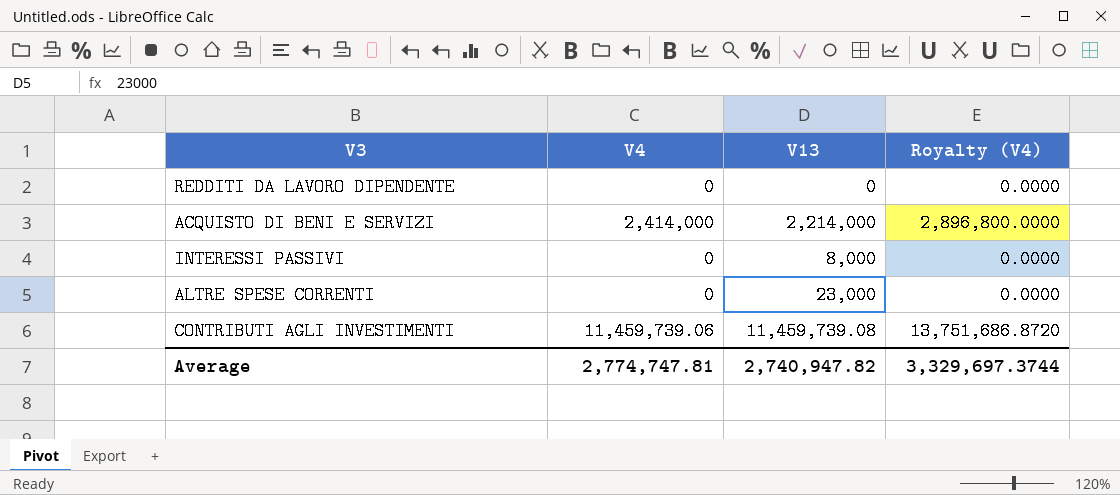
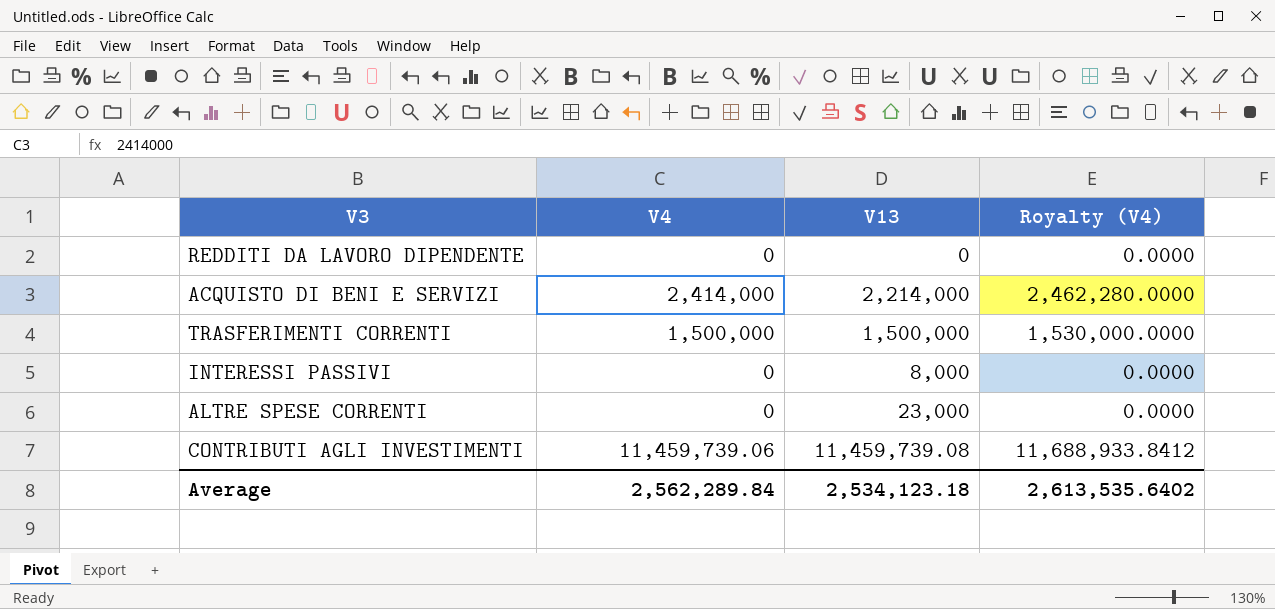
column Royalty (V4) | formula: [V4] * 1.2 -> [V4] * 1.02
row TRASFERIMENTI CORRENTI: none -> 1,500,000 | 1,500,000 | 1,530,000.0000
Average | V4: 2,774,747.81 -> 2,562,289.84
Average | V13: 2,740,947.82 -> 2,534,123.18
Average | Royalty (V4): 3,329,697.3744 -> 2,613,535.6402

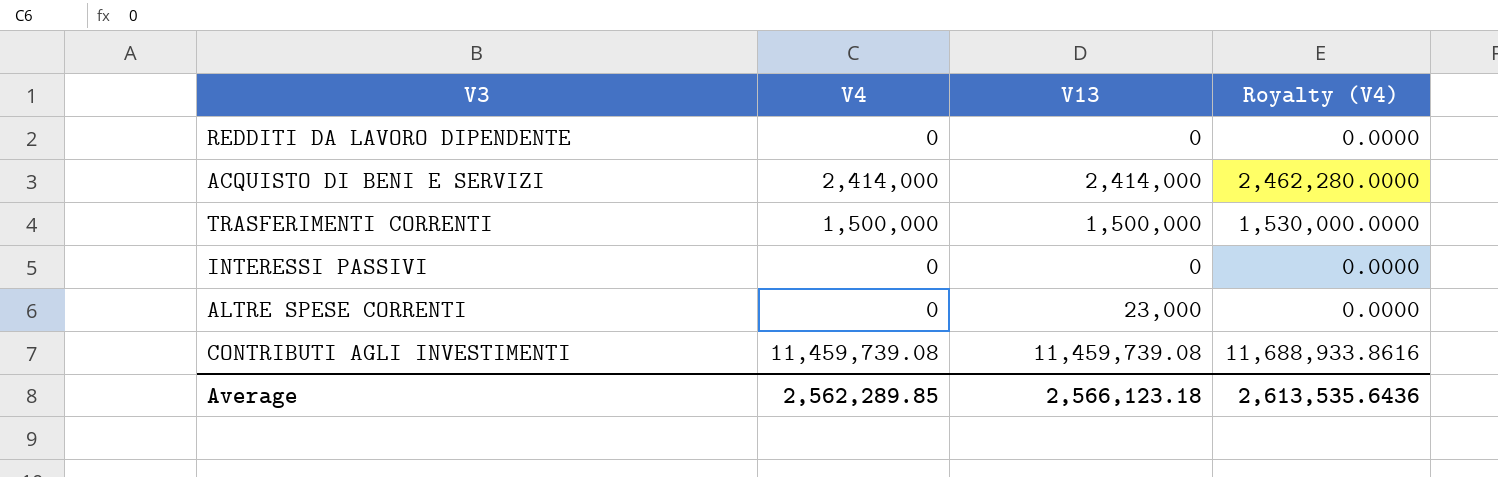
ACQUISTO DI BENI E SERVIZI | V13: 2,214,000 -> 2,414,000
INTERESSI PASSIVI | V13: 8,000 -> 0
CONTRIBUTI AGLI INVESTIMENTI | V4: 11,459,739.06 -> 11,459,739.08
CONTRIBUTI AGLI INVESTIMENTI | Royalty (V4): 11,688,933.8412 -> 11,688,933.8616
Average | V4: 2,562,289.84 -> 2,562,289.85
Average | V13: 2,534,123.18 -> 2,566,123.18
Average | Royalty (V4): 2,613,535.6402 -> 2,613,535.6436

